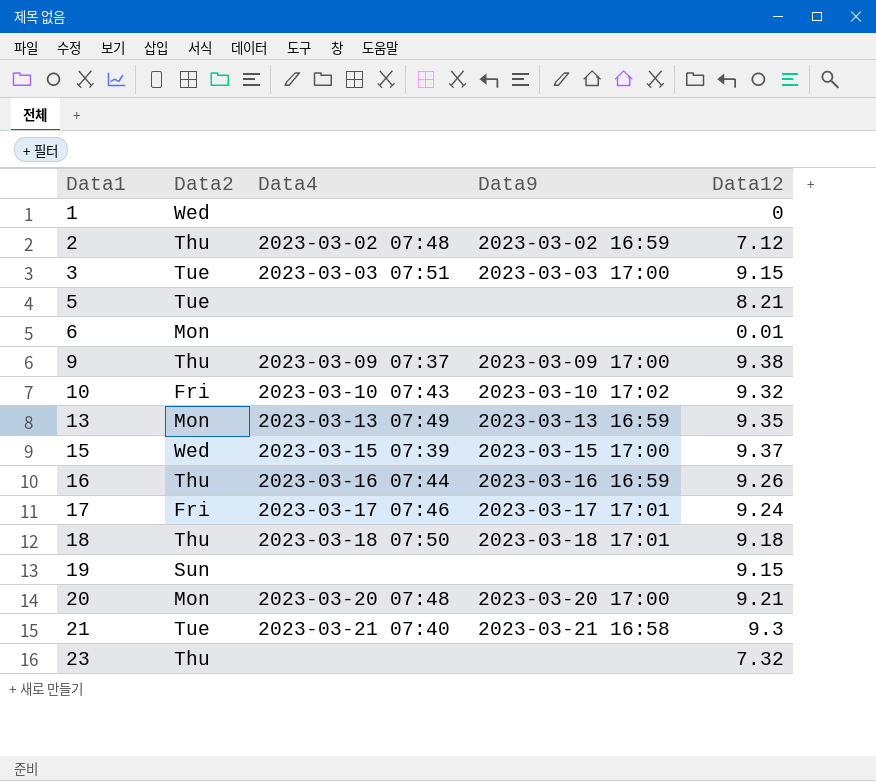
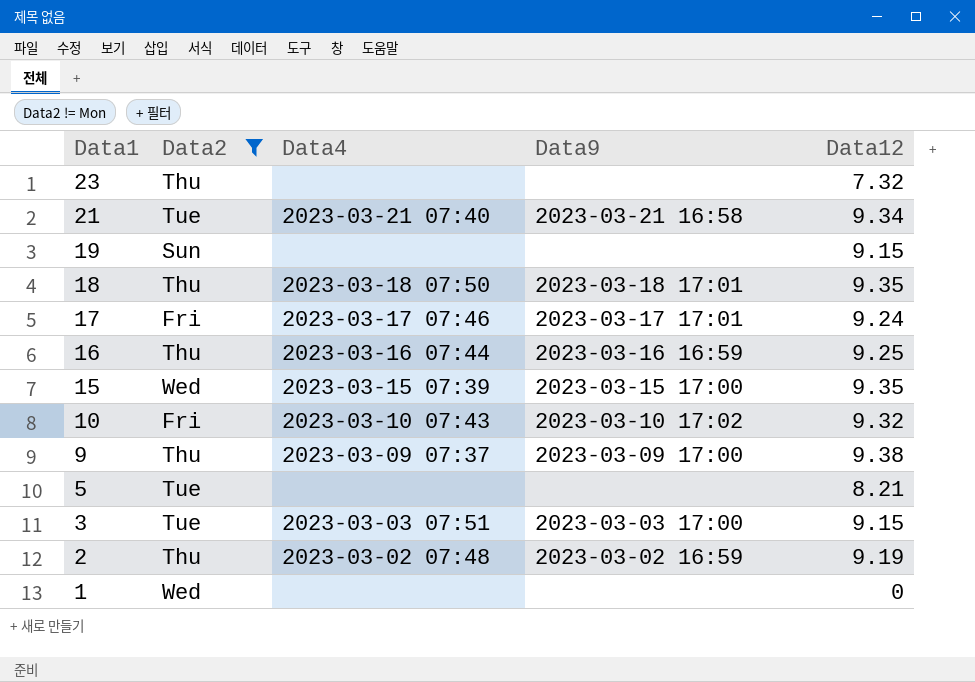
filter: none -> Data2 != Mon
row order: Data1 ascending -> Data1 descending
21 | Data12: 9.3 -> 9.34
18 | Data12: 9.18 -> 9.35
16 | Data12: 9.26 -> 9.25
15 | Data12: 9.37 -> 9.35
2 | Data12: 7.12 -> 9.19

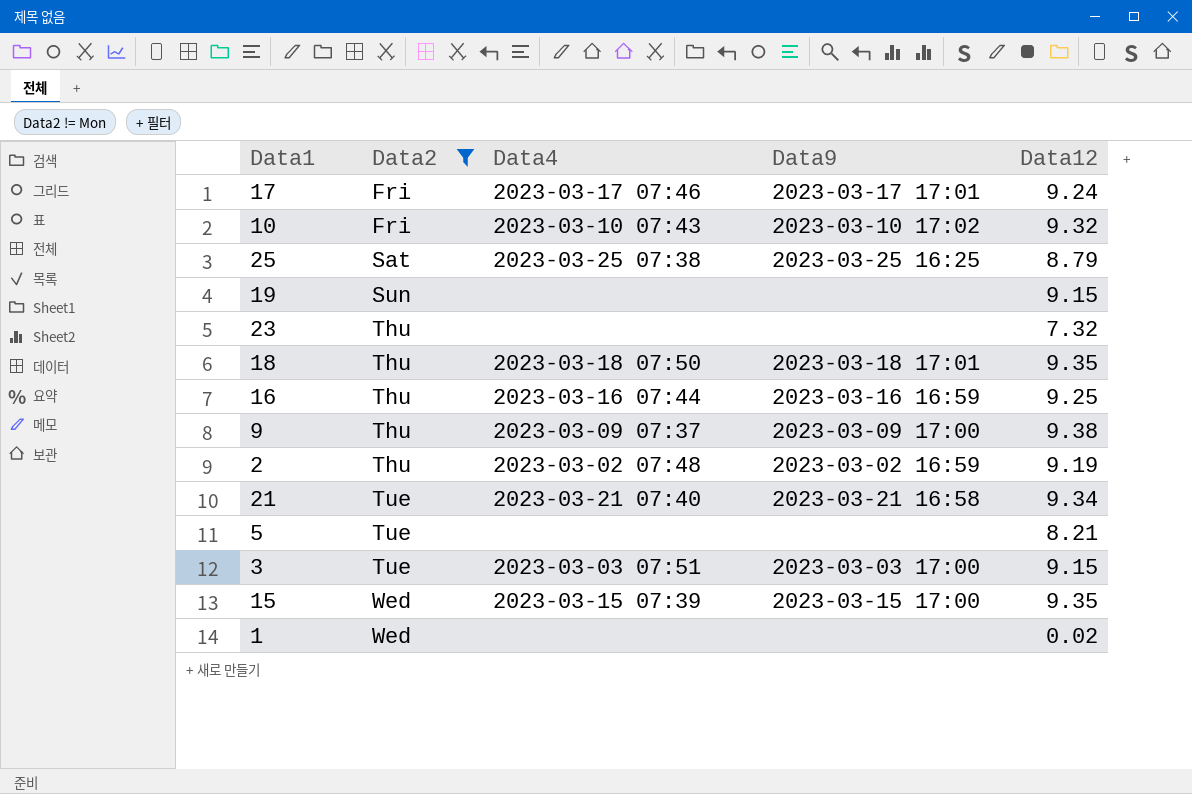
row order: Data1 descending -> Data2 ascending
row 25: none -> Sat | 2023-03-25 07:38 | 2023-03-25 16:25 | 8.79
1 | Data12: 0 -> 0.02

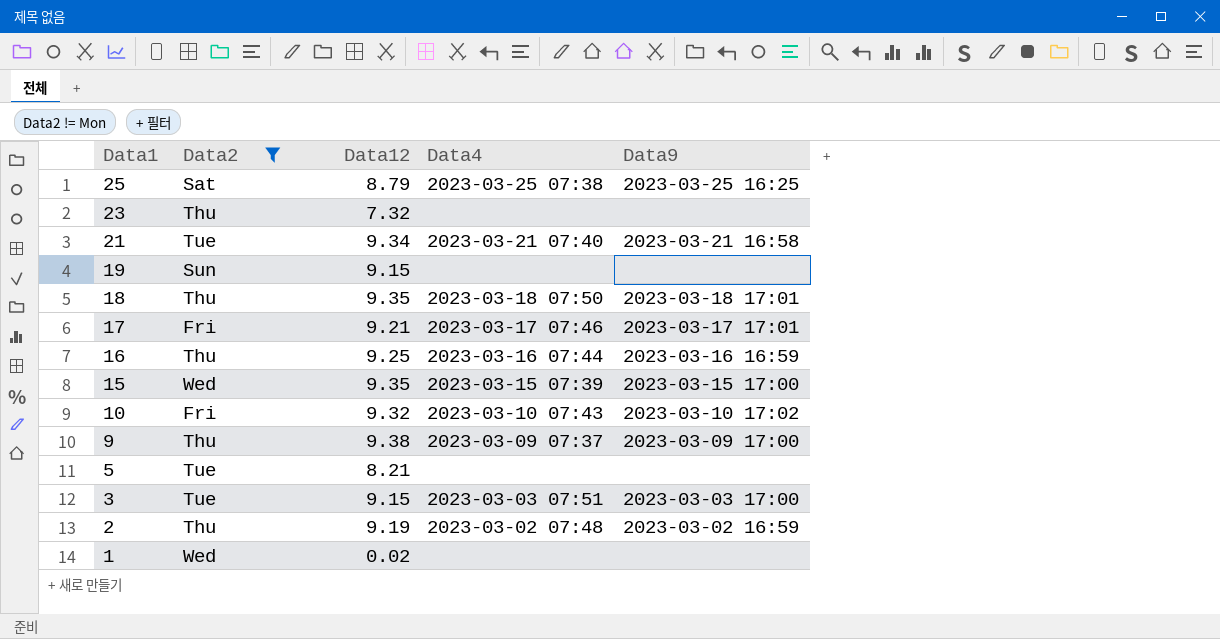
row order: Data2 ascending -> Data1 descending
column Data12 | position: 5 -> 3
17 | Data12: 9.24 -> 9.21

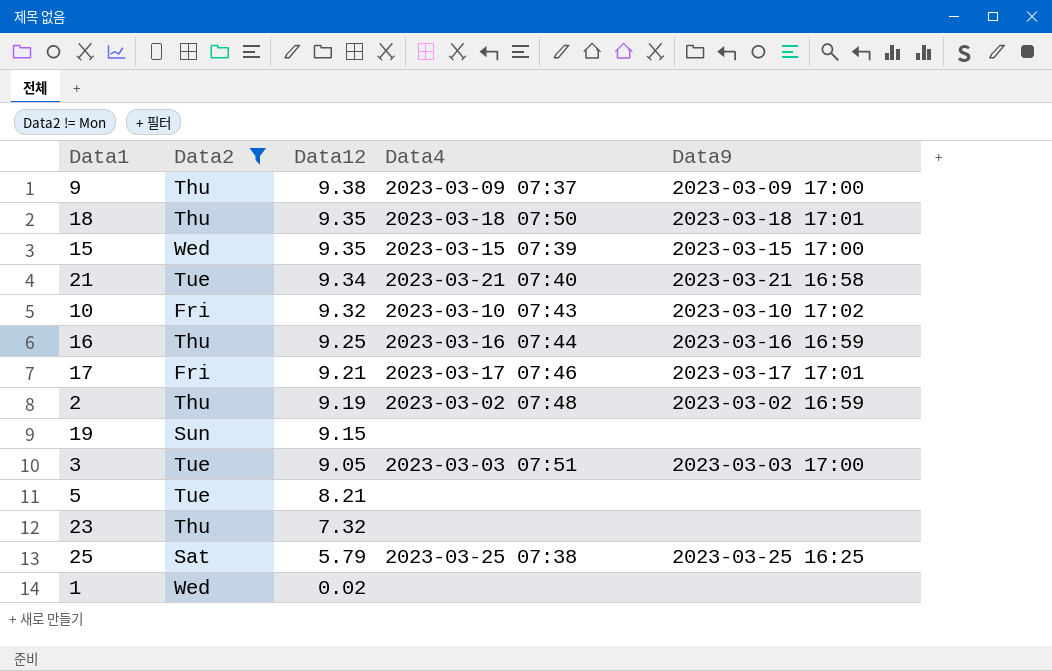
row order: Data1 descending -> Data12 descending
3 | Data12: 9.15 -> 9.05
25 | Data12: 8.79 -> 5.79

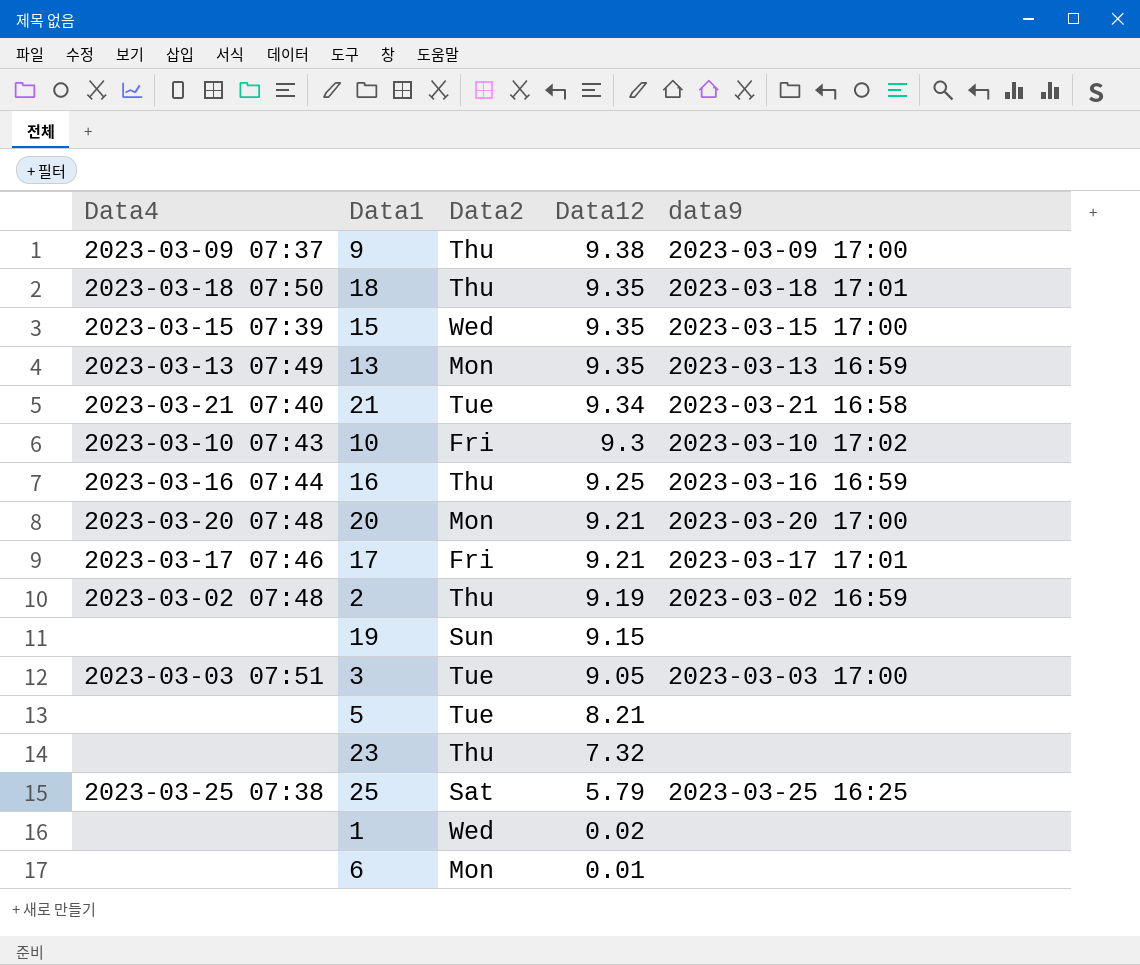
filter: Data2 != Mon -> none
column Data4 | position: 4 -> 1
column name: Data9 -> data9
10 | Data12: 9.32 -> 9.3

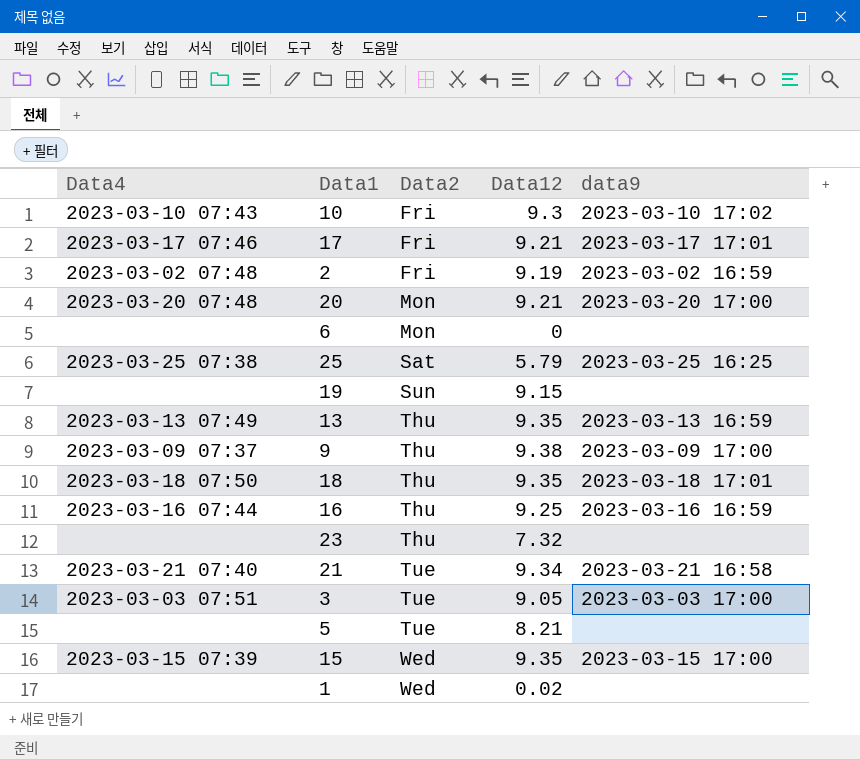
row order: Data12 descending -> Data2 ascending
2 | Data2: Thu -> Fri
6 | Data12: 0.01 -> 0
13 | Data2: Mon -> Thu

